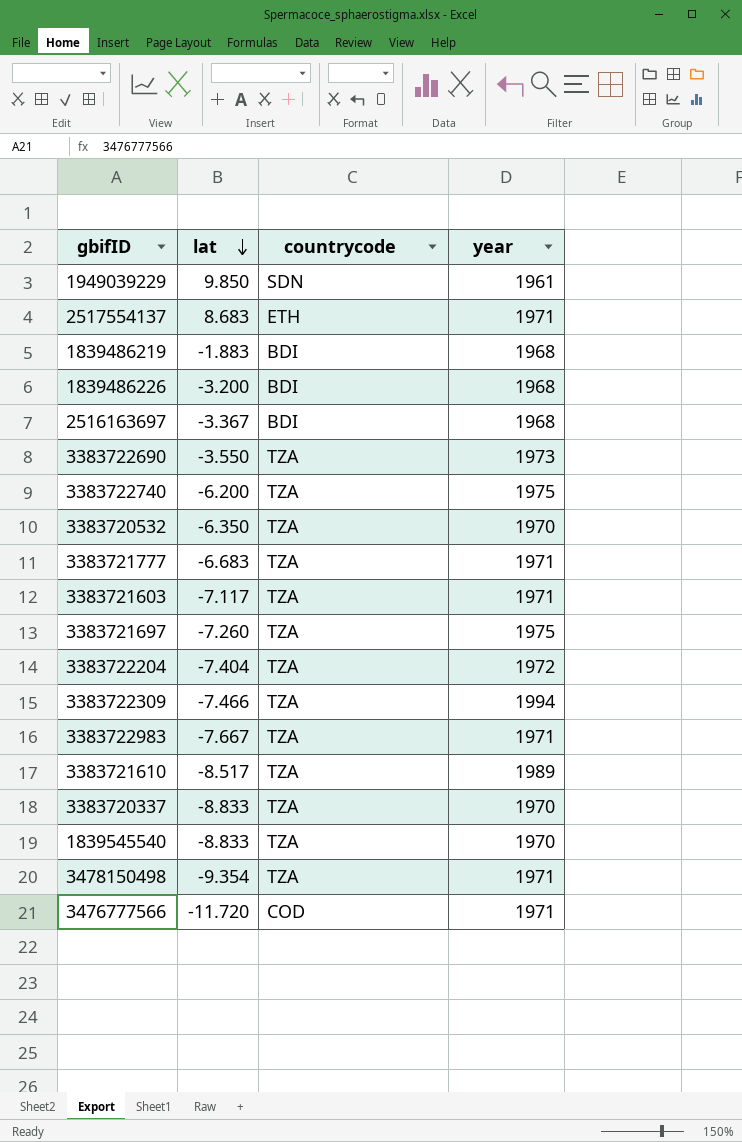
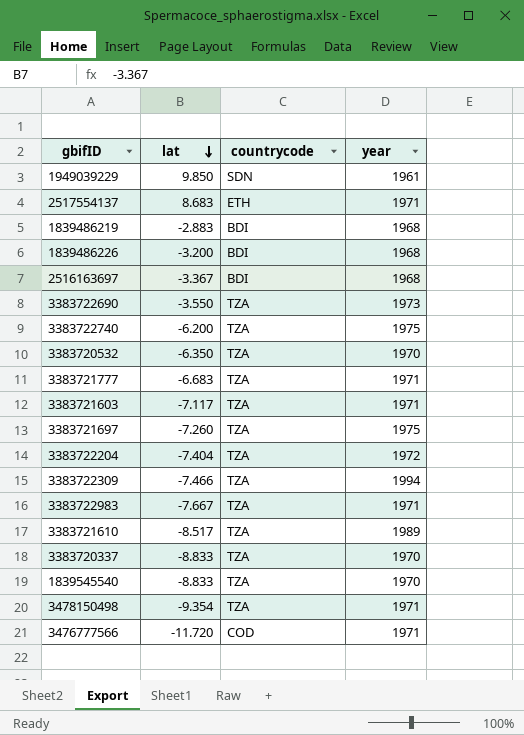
1839486219 | lat: -1.883 -> -2.883

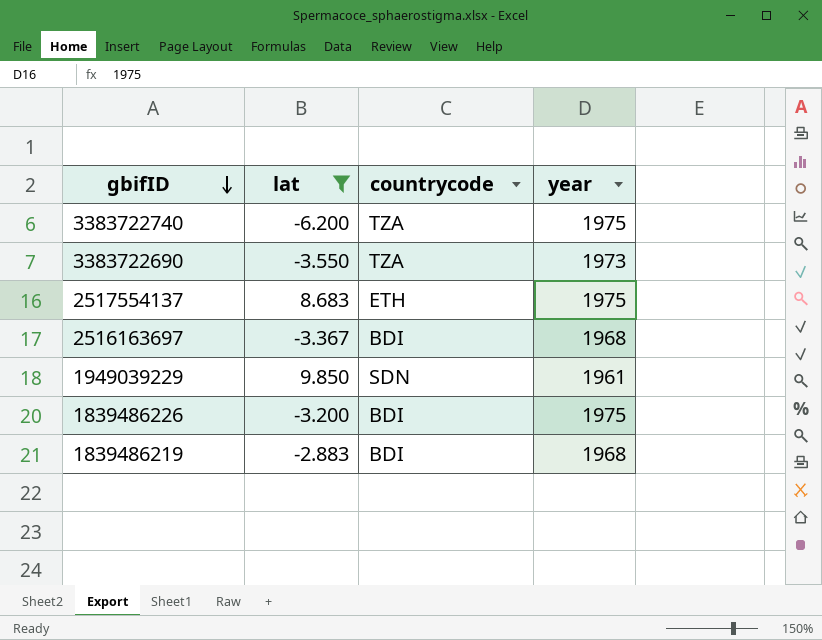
filter: none -> lat >= -6.200
row order: lat descending -> gbifID descending
2517554137 | year: 1971 -> 1975
1839486226 | year: 1968 -> 1975

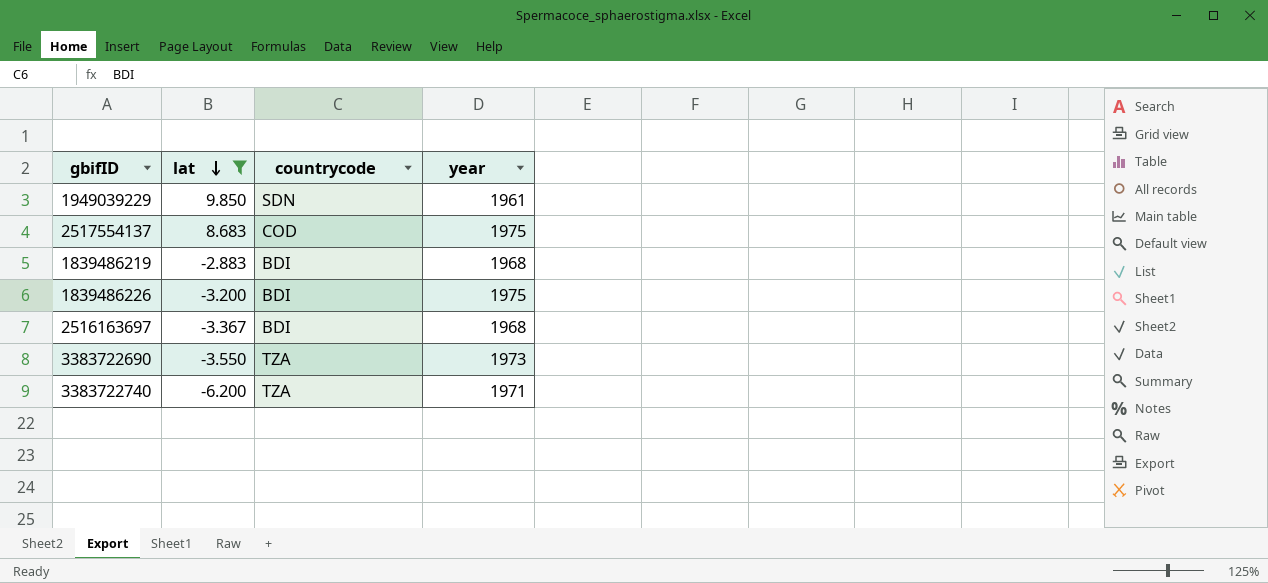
row order: gbifID descending -> lat descending
2517554137 | countrycode: ETH -> COD
3383722740 | year: 1975 -> 1971

